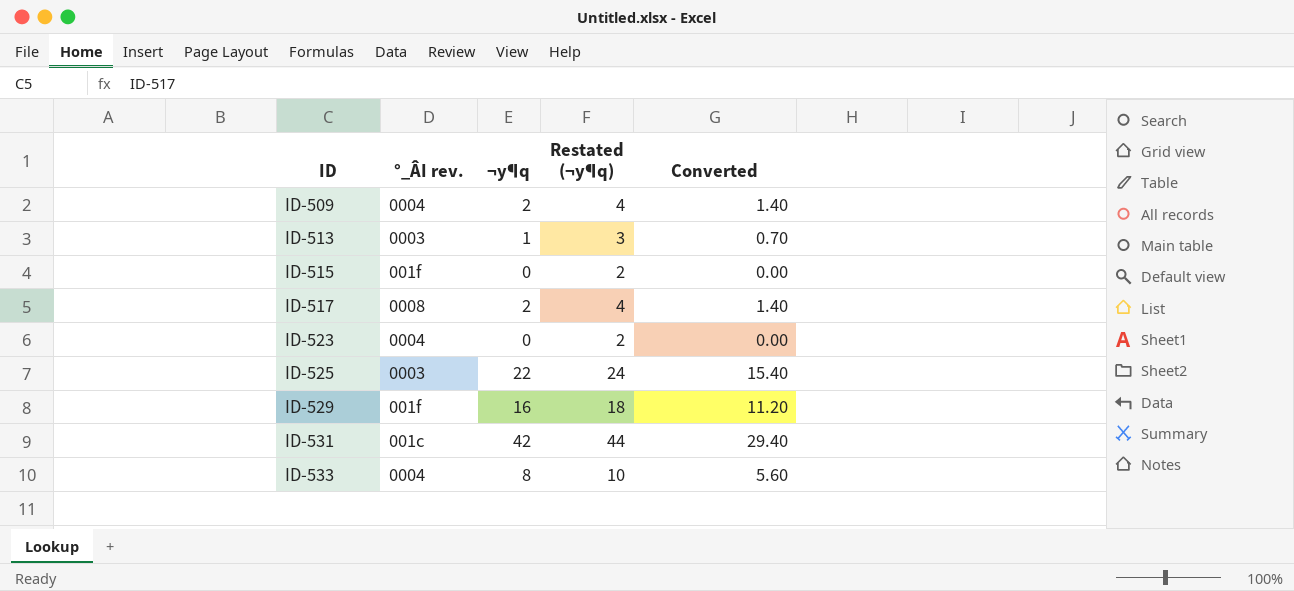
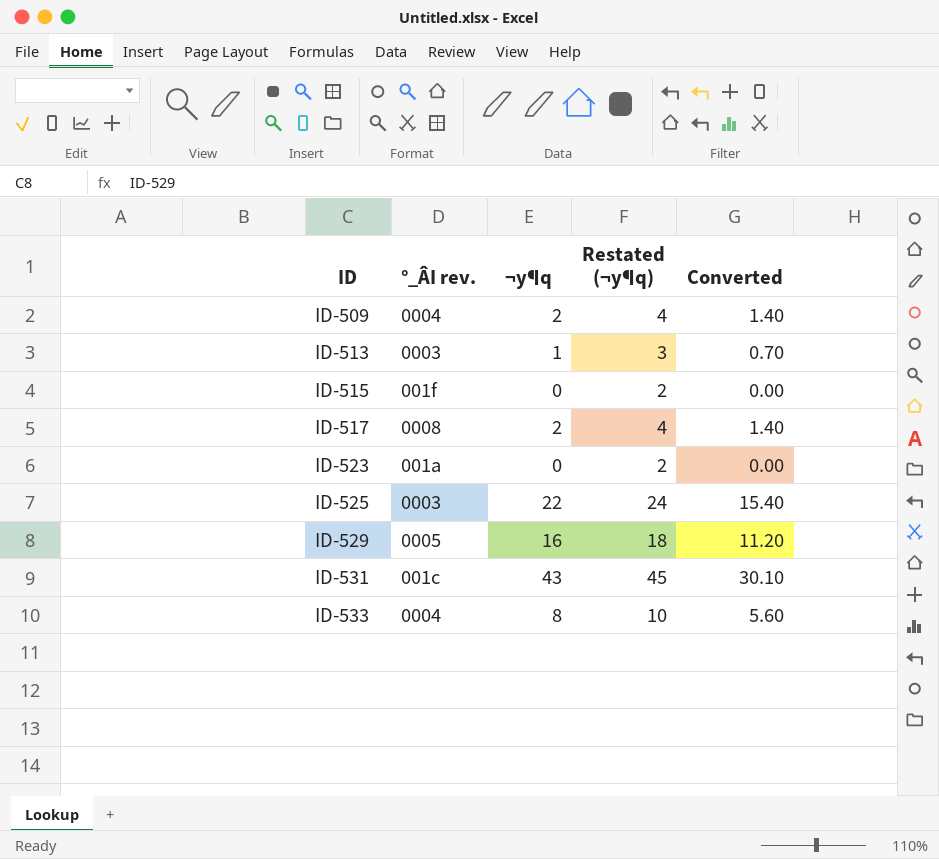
ID-523 | °_ÂI rev.: 0004 -> 001a
ID-529 | °_ÂI rev.: 001f -> 0005
ID-531 | ¬y¶q: 42 -> 43
ID-531 | Restated (¬y¶q): 44 -> 45
ID-531 | Converted: 29.40 -> 30.10

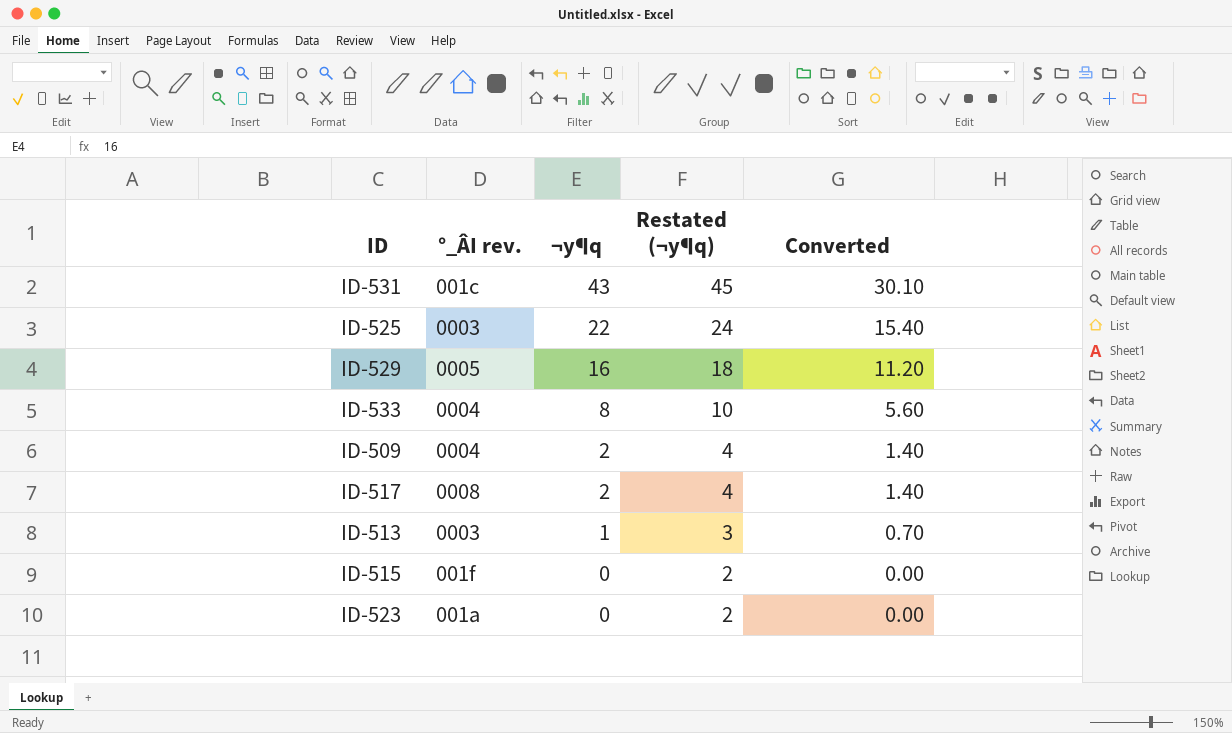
row order: ID ascending -> ¬y¶q descending

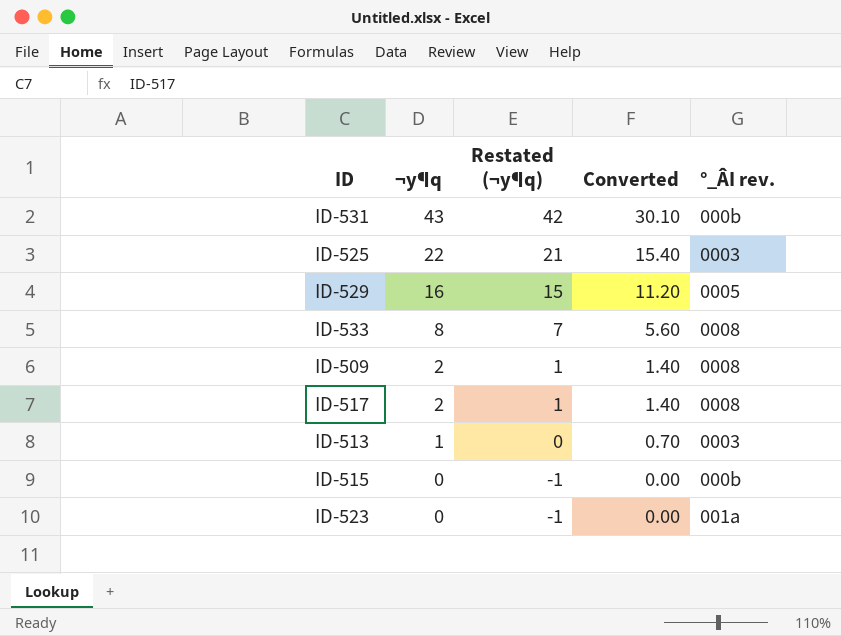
column Restated (¬y¶q) | formula: [¬y¶q] + 2 -> [¬y¶q] - 1
column °_ÂI rev. | position: 2 -> 5
ID-531 | °_ÂI rev.: 001c -> 000b
ID-533 | °_ÂI rev.: 0004 -> 0008
ID-509 | °_ÂI rev.: 0004 -> 0008
ID-515 | °_ÂI rev.: 001f -> 000b

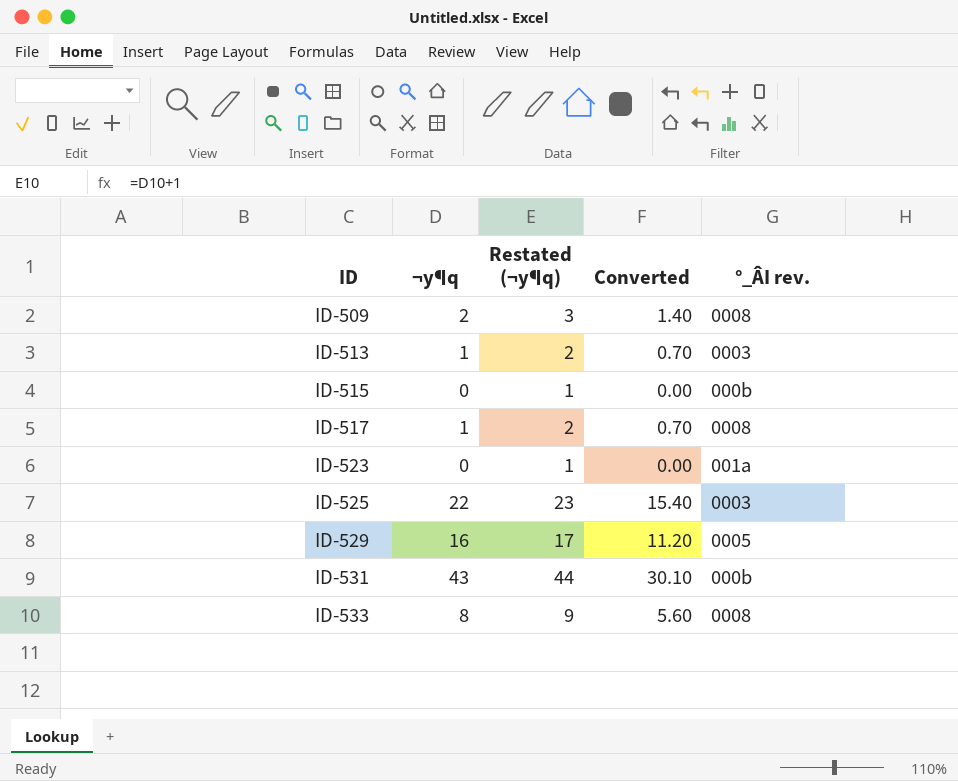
row order: ¬y¶q descending -> ID ascending
column Restated (¬y¶q) | formula: [¬y¶q] - 1 -> [¬y¶q] + 1
ID-517 | ¬y¶q: 2 -> 1
ID-517 | Converted: 1.40 -> 0.70

